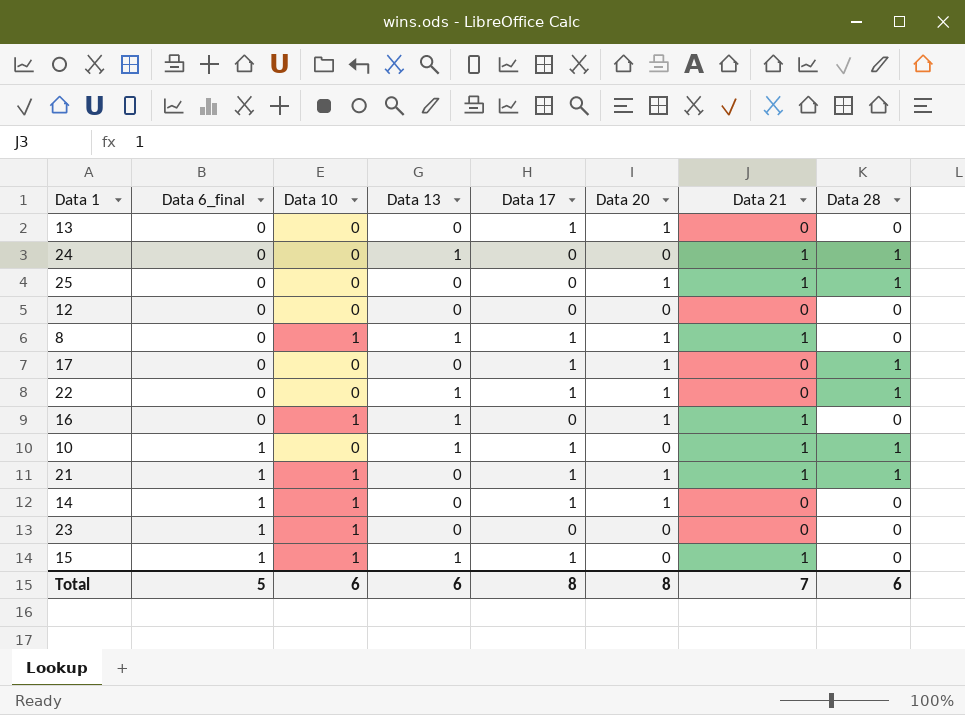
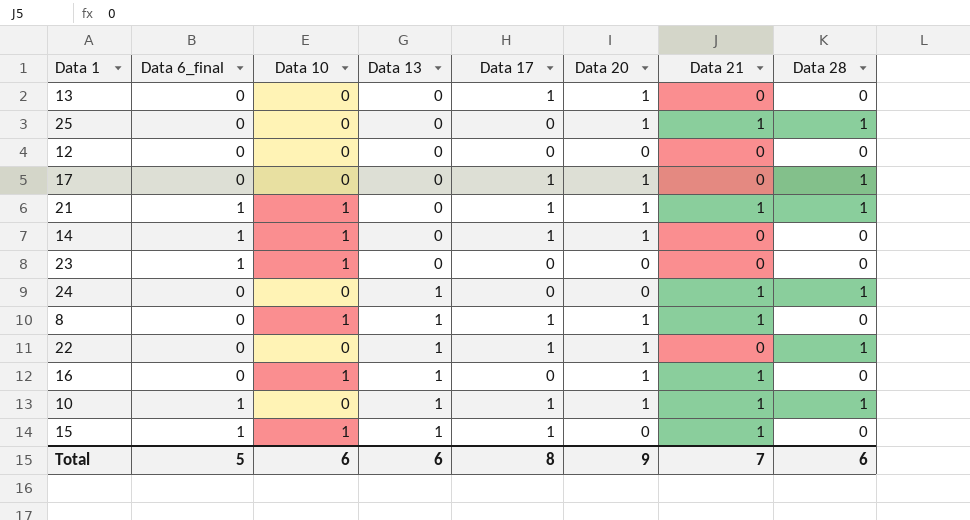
row order: Data 6_final ascending -> Data 13 ascending
10 | Data 20: 0 -> 1
Total | Data 20: 8 -> 9

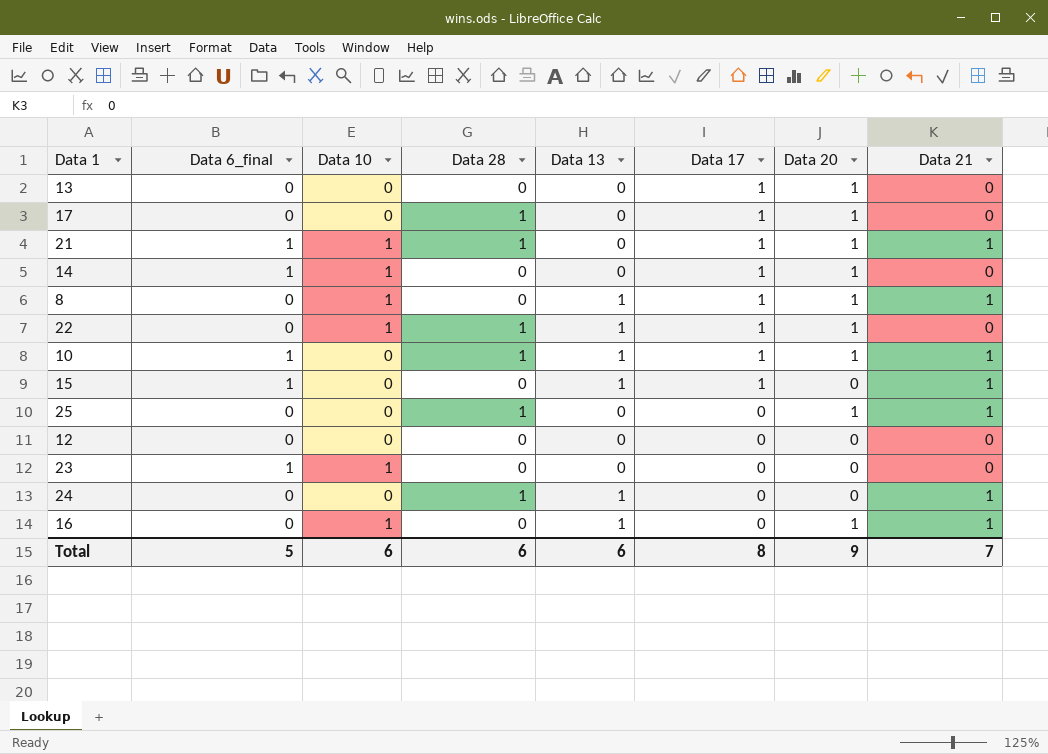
row order: Data 13 ascending -> Data 17 descending
column Data 28 | position: 8 -> 4
22 | Data 10: 0 -> 1
15 | Data 10: 1 -> 0

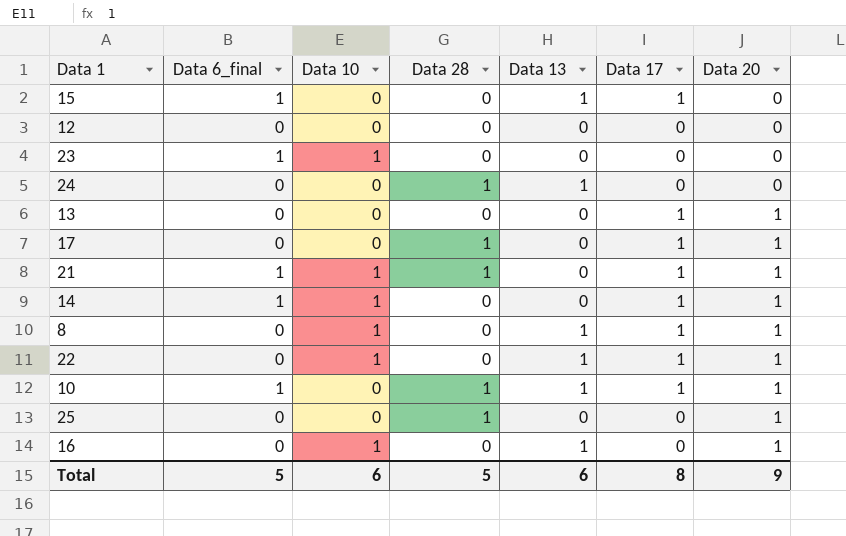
row order: Data 17 descending -> Data 20 ascending
column Data 21 | position: 8 -> none
22 | Data 28: 1 -> 0
Total | Data 28: 6 -> 5

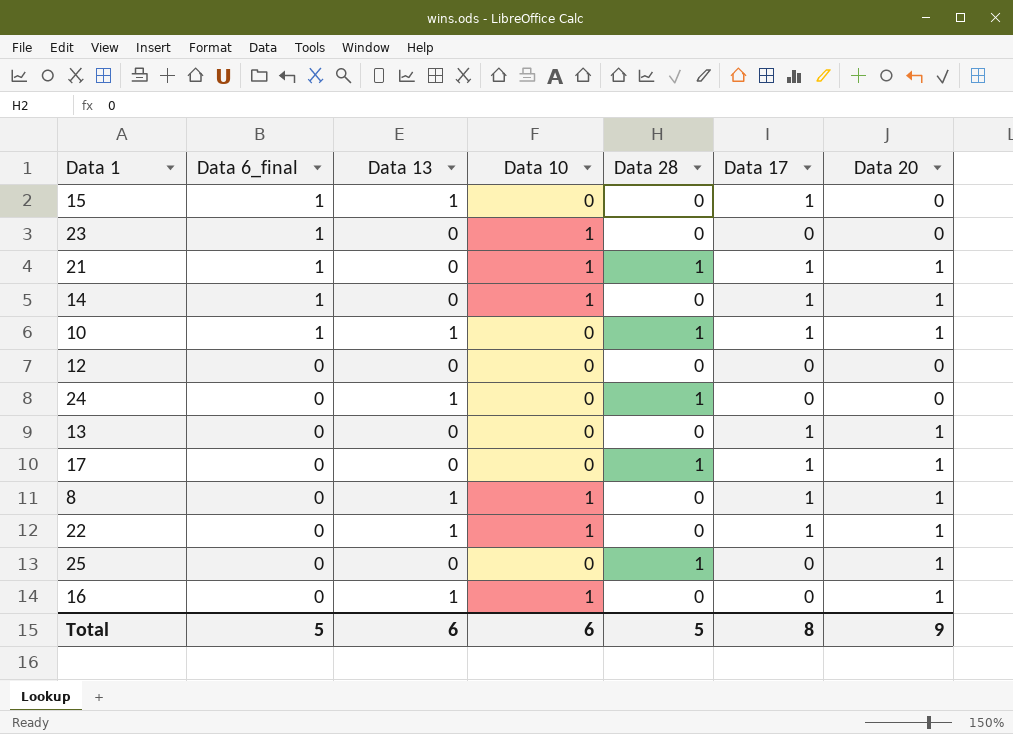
row order: Data 20 ascending -> Data 6_final descending
column Data 13 | position: 5 -> 3

